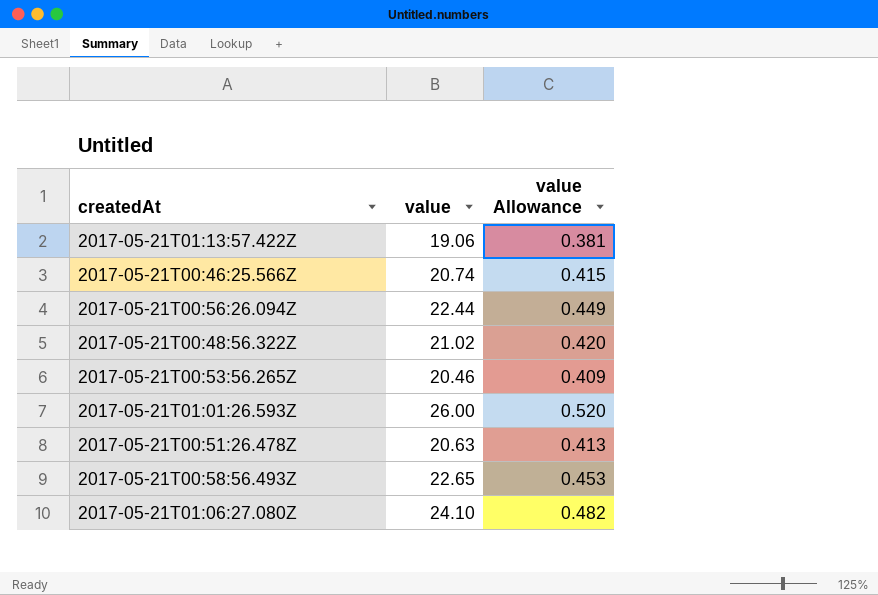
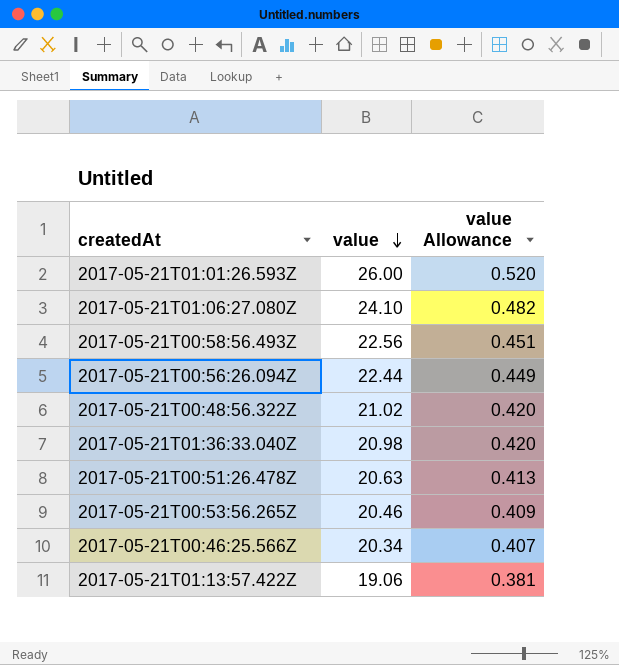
row order: none -> value descending
2017-05-21T00:58:56.493Z | value: 22.65 -> 22.56
2017-05-21T00:58:56.493Z | value Allowance: 0.453 -> 0.451
row 2017-05-21T01:36:33.040Z: none -> 20.98 | 0.420
2017-05-21T00:46:25.566Z | value: 20.74 -> 20.34
2017-05-21T00:46:25.566Z | value Allowance: 0.415 -> 0.407

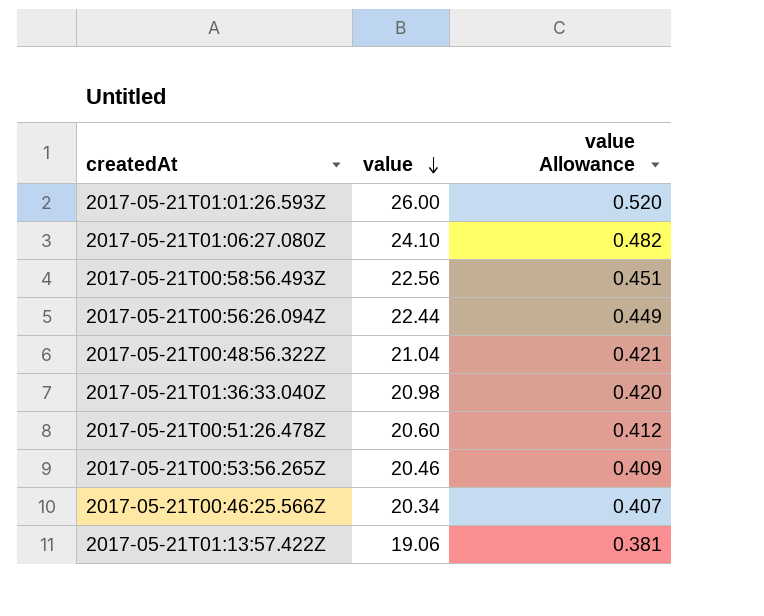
2017-05-21T00:48:56.322Z | value: 21.02 -> 21.04
2017-05-21T00:48:56.322Z | value Allowance: 0.420 -> 0.421
2017-05-21T00:51:26.478Z | value: 20.63 -> 20.60
2017-05-21T00:51:26.478Z | value Allowance: 0.413 -> 0.412

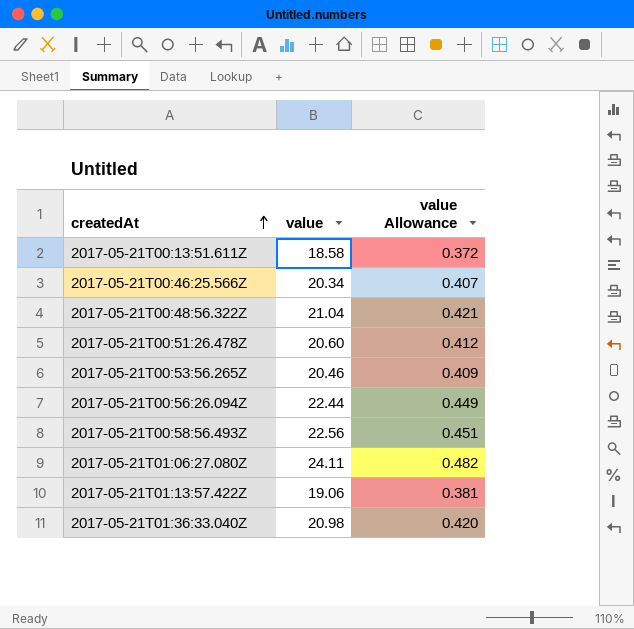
row order: value descending -> createdAt ascending
row 2017-05-21T01:01:26.593Z: 26.00 | 0.520 -> none
row 2017-05-21T00:13:51.611Z: none -> 18.58 | 0.372
2017-05-21T01:06:27.080Z | value: 24.10 -> 24.11

